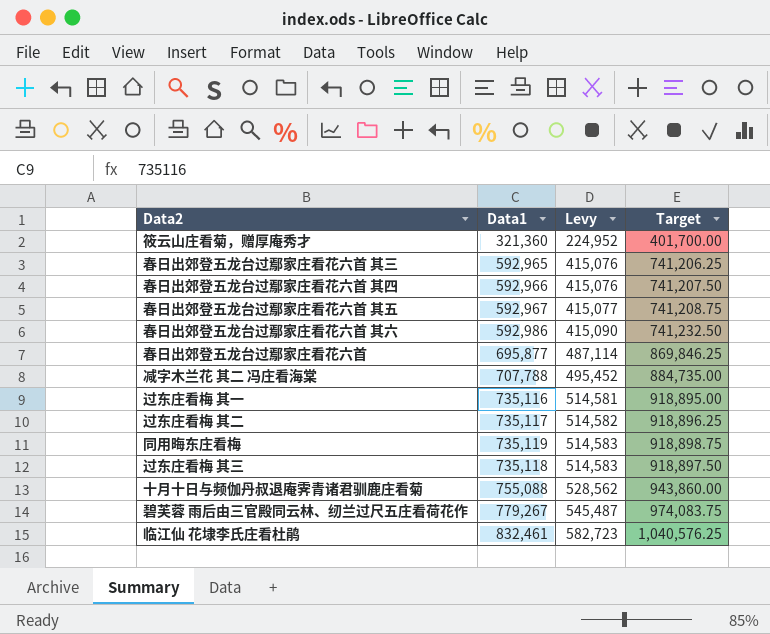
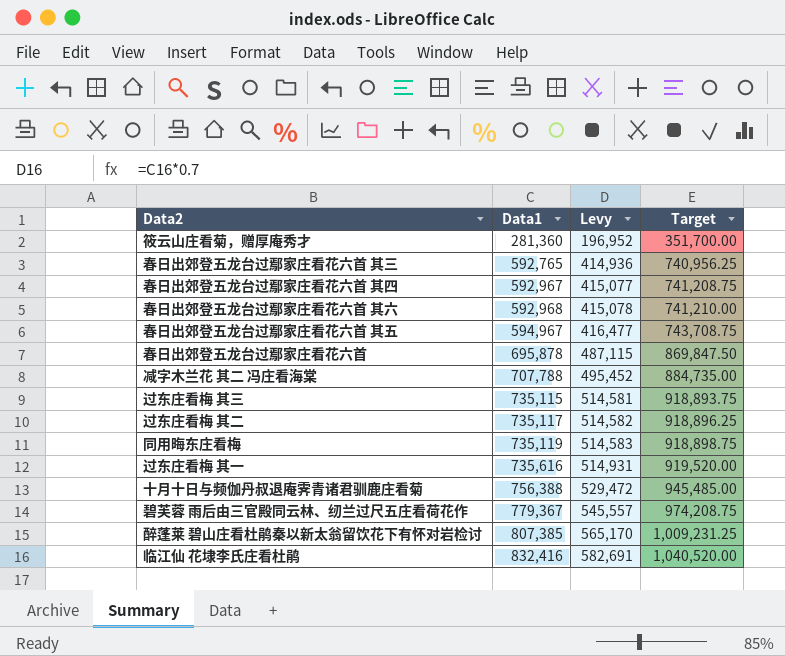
row order: Levy ascending -> Data1 ascending
筱云山庄看菊，赠厚庵秀才 | Data1: 321,360 -> 281,360
筱云山庄看菊，赠厚庵秀才 | Levy: 224,952 -> 196,952
筱云山庄看菊，赠厚庵秀才 | Target: 401,700.00 -> 351,700.00
春日出郊登五龙台过鄢家庄看花六首 其三 | Data1: 592,965 -> 592,765
春日出郊登五龙台过鄢家庄看花六首 其三 | Levy: 415,076 -> 414,936
春日出郊登五龙台过鄢家庄看花六首 其三 | Target: 741,206.25 -> 740,956.25
春日出郊登五龙台过鄢家庄看花六首 其四 | Data1: 592,966 -> 592,967
春日出郊登五龙台过鄢家庄看花六首 其四 | Levy: 415,076 -> 415,077
春日出郊登五龙台过鄢家庄看花六首 其四 | Target: 741,207.50 -> 741,208.75
春日出郊登五龙台过鄢家庄看花六首 其六 | Data1: 592,986 -> 592,968
春日出郊登五龙台过鄢家庄看花六首 其六 | Levy: 415,090 -> 415,078
春日出郊登五龙台过鄢家庄看花六首 其六 | Target: 741,232.50 -> 741,210.00
春日出郊登五龙台过鄢家庄看花六首 其五 | Data1: 592,967 -> 594,967
春日出郊登五龙台过鄢家庄看花六首 其五 | Levy: 415,077 -> 416,477
春日出郊登五龙台过鄢家庄看花六首 其五 | Target: 741,208.75 -> 743,708.75
春日出郊登五龙台过鄢家庄看花六首 | Data1: 695,877 -> 695,878
春日出郊登五龙台过鄢家庄看花六首 | Levy: 487,114 -> 487,115
春日出郊登五龙台过鄢家庄看花六首 | Target: 869,846.25 -> 869,847.50
过东庄看梅 其三 | Data1: 735,118 -> 735,115
过东庄看梅 其三 | Levy: 514,583 -> 514,581
过东庄看梅 其三 | Target: 918,897.50 -> 918,893.75
过东庄看梅 其一 | Data1: 735,116 -> 735,616
过东庄看梅 其一 | Levy: 514,581 -> 514,931
过东庄看梅 其一 | Target: 918,895.00 -> 919,520.00
十月十日与频伽丹叔退庵霁青诸君驯鹿庄看菊 | Data1: 755,088 -> 756,388
十月十日与频伽丹叔退庵霁青诸君驯鹿庄看菊 | Levy: 528,562 -> 529,472
十月十日与频伽丹叔退庵霁青诸君驯鹿庄看菊 | Target: 943,860.00 -> 945,485.00
碧芙蓉 雨后由三官殿同云林、纫兰过尺五庄看荷花作 | Data1: 779,267 -> 779,367
碧芙蓉 雨后由三官殿同云林、纫兰过尺五庄看荷花作 | Levy: 545,487 -> 545,557
碧芙蓉 雨后由三官殿同云林、纫兰过尺五庄看荷花作 | Target: 974,083.75 -> 974,208.75
row 醉蓬莱 碧山庄看杜鹃秦以新太翁留饮花下有怀对岩检讨: none -> 807,385 | 565,170 | 1,009,231.25
临江仙 花埭李氏庄看杜鹃 | Data1: 832,461 -> 832,416
临江仙 花埭李氏庄看杜鹃 | Levy: 582,723 -> 582,691
临江仙 花埭李氏庄看杜鹃 | Target: 1,040,576.25 -> 1,040,520.00

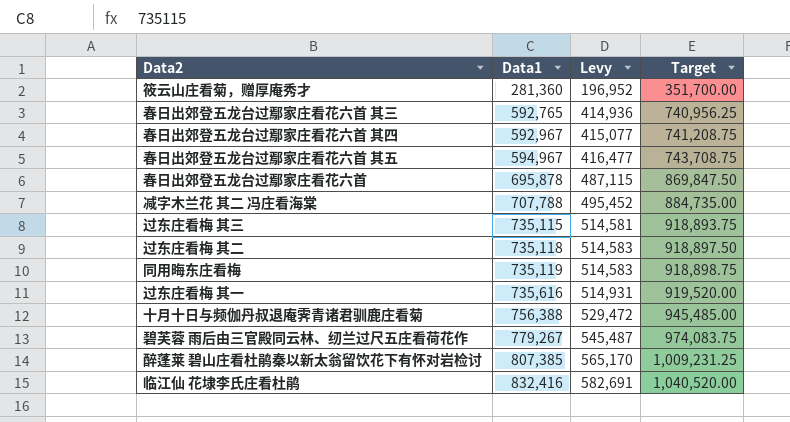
row 春日出郊登五龙台过鄢家庄看花六首 其六: 592,968 | 415,078 | 741,210.00 -> none
过东庄看梅 其二 | Data1: 735,117 -> 735,118
过东庄看梅 其二 | Levy: 514,582 -> 514,583
过东庄看梅 其二 | Target: 918,896.25 -> 918,897.50
碧芙蓉 雨后由三官殿同云林、纫兰过尺五庄看荷花作 | Data1: 779,367 -> 779,267
碧芙蓉 雨后由三官殿同云林、纫兰过尺五庄看荷花作 | Levy: 545,557 -> 545,487
碧芙蓉 雨后由三官殿同云林、纫兰过尺五庄看荷花作 | Target: 974,208.75 -> 974,083.75

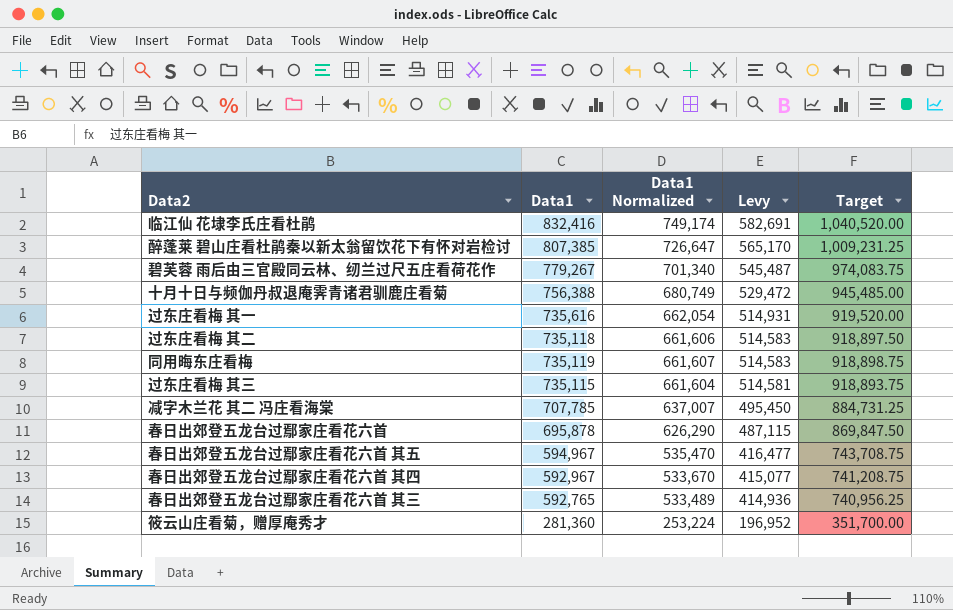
row order: Data1 ascending -> Levy descending
column Data1 Normalized | formula: none -> [Data1] * 0.9
减字木兰花 其二 冯庄看海棠 | Data1: 707,788 -> 707,785
减字木兰花 其二 冯庄看海棠 | Levy: 495,452 -> 495,450
减字木兰花 其二 冯庄看海棠 | Target: 884,735.00 -> 884,731.25

